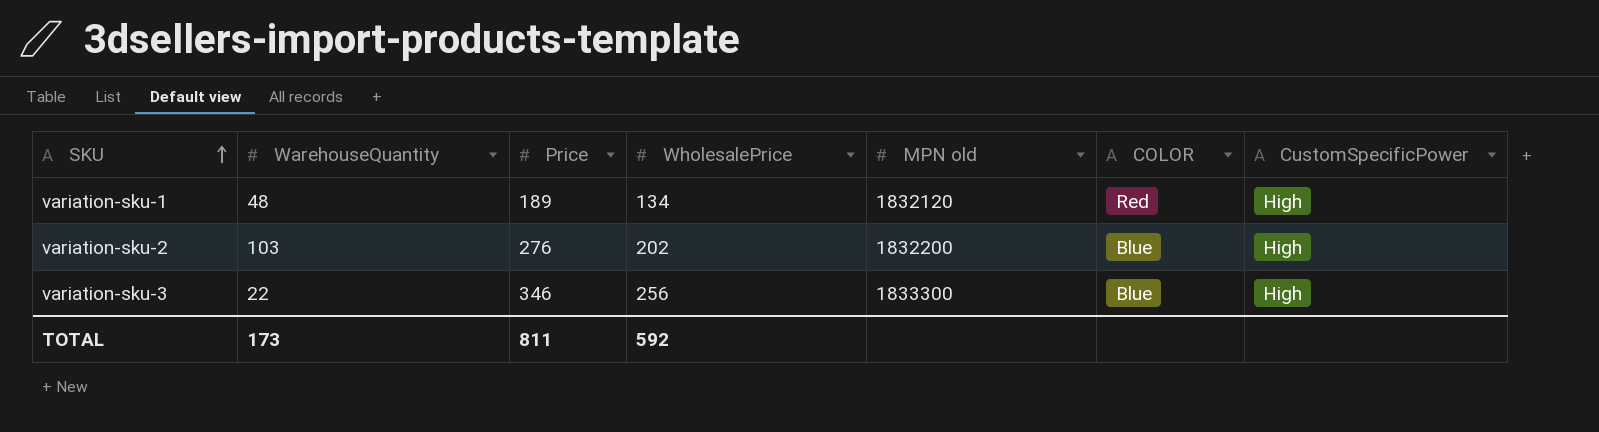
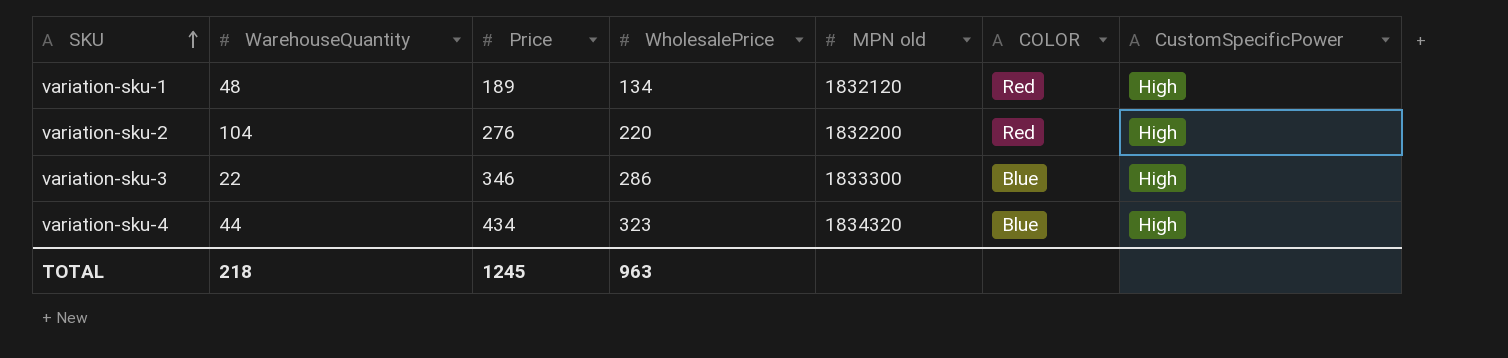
variation-sku-2 | WarehouseQuantity: 103 -> 104
variation-sku-2 | WholesalePrice: 202 -> 220
variation-sku-2 | COLOR: Blue -> Red
variation-sku-3 | WholesalePrice: 256 -> 286
row variation-sku-4: none -> 44 | 434 | 323 | 1834320 | Blue | High
TOTAL | WarehouseQuantity: 173 -> 218
TOTAL | Price: 811 -> 1245
TOTAL | WholesalePrice: 592 -> 963

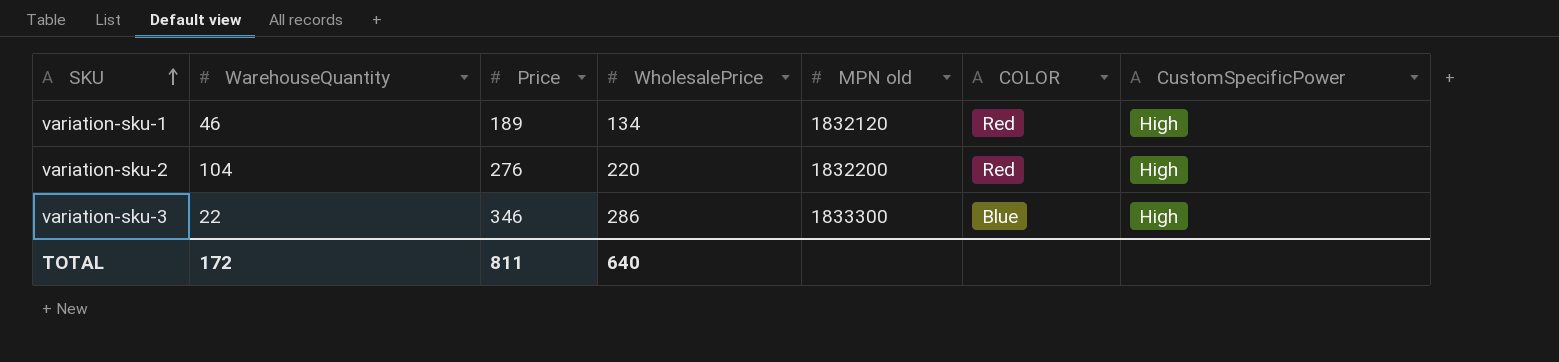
row variation-sku-4: 44 | 434 | 323 | 1834320 | Blue | High -> none
variation-sku-1 | WarehouseQuantity: 48 -> 46
TOTAL | WarehouseQuantity: 218 -> 172
TOTAL | Price: 1245 -> 811
TOTAL | WholesalePrice: 963 -> 640

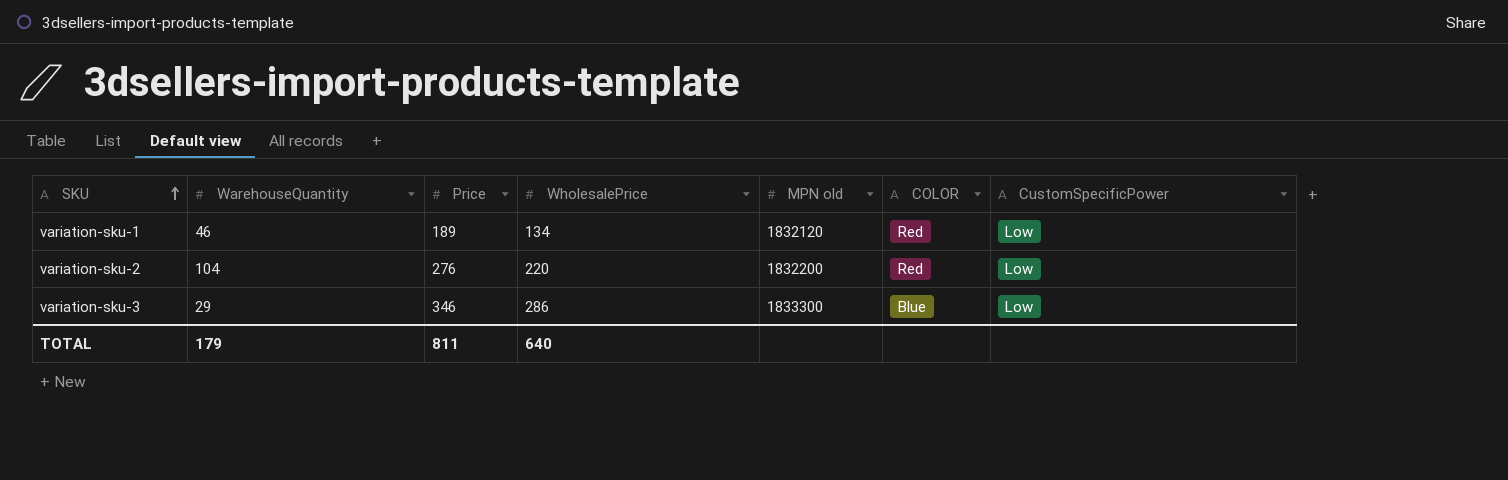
variation-sku-1 | CustomSpecificPower: High -> Low
variation-sku-2 | CustomSpecificPower: High -> Low
variation-sku-3 | WarehouseQuantity: 22 -> 29
variation-sku-3 | CustomSpecificPower: High -> Low
TOTAL | WarehouseQuantity: 172 -> 179

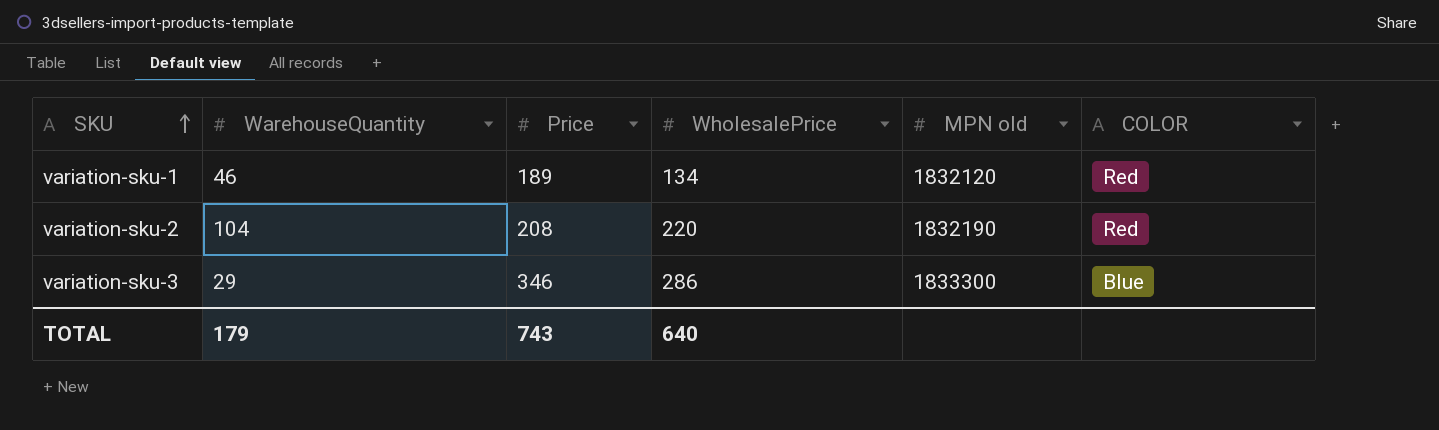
column CustomSpecificPower | position: 7 -> none
variation-sku-2 | Price: 276 -> 208
variation-sku-2 | MPN old: 1832200 -> 1832190
TOTAL | Price: 811 -> 743

